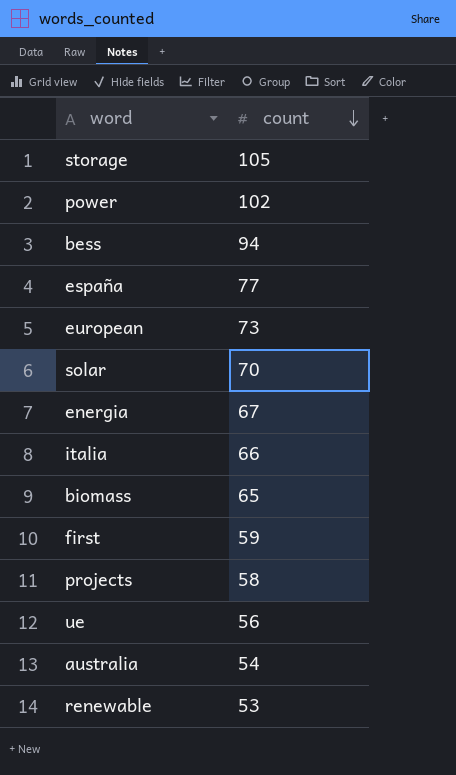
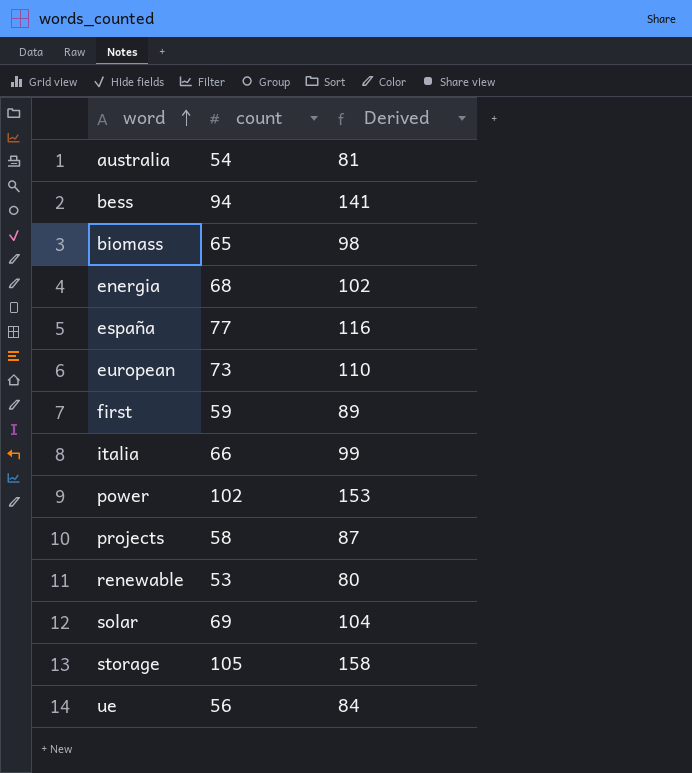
row order: count descending -> word ascending
column Derived | formula: none -> [count] * 1.5
energia | count: 67 -> 68
solar | count: 70 -> 69

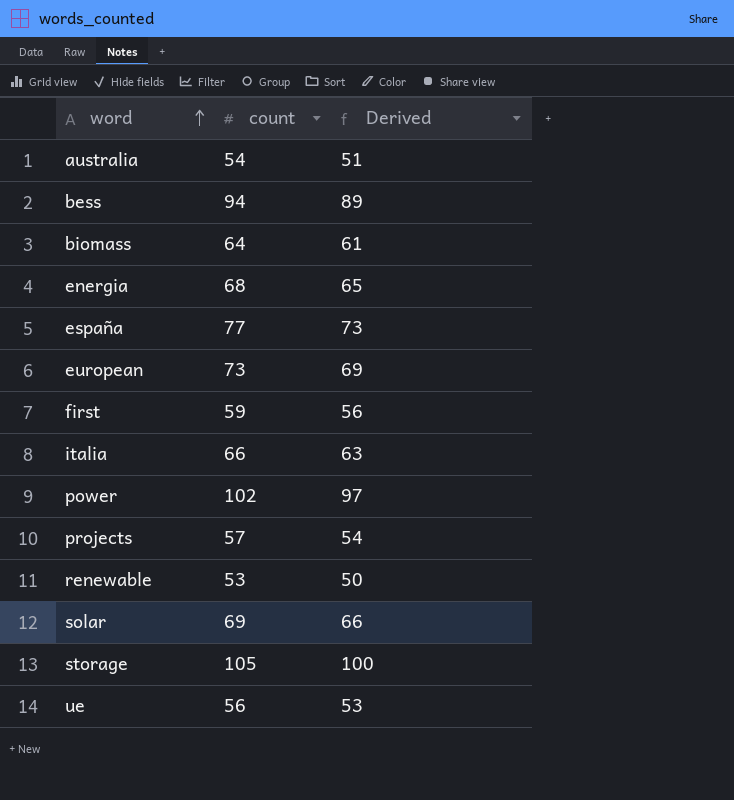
column Derived | formula: [count] * 1.5 -> [count] * 0.95
biomass | count: 65 -> 64
projects | count: 58 -> 57

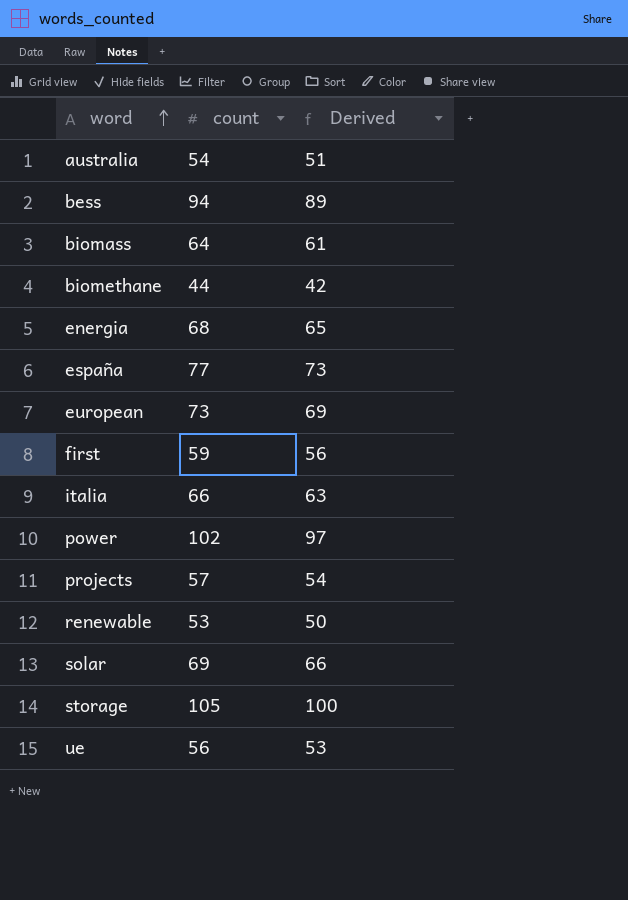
row biomethane: none -> 44 | 42

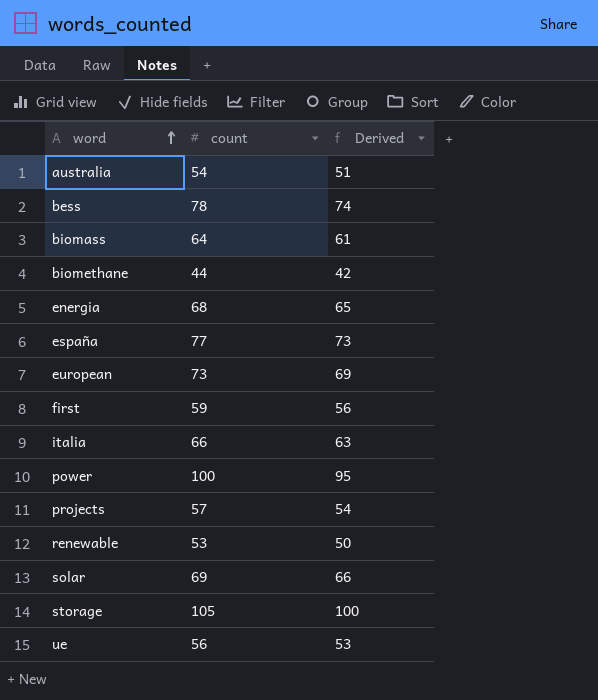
bess | count: 94 -> 78
bess | Derived: 89 -> 74
power | count: 102 -> 100
power | Derived: 97 -> 95

